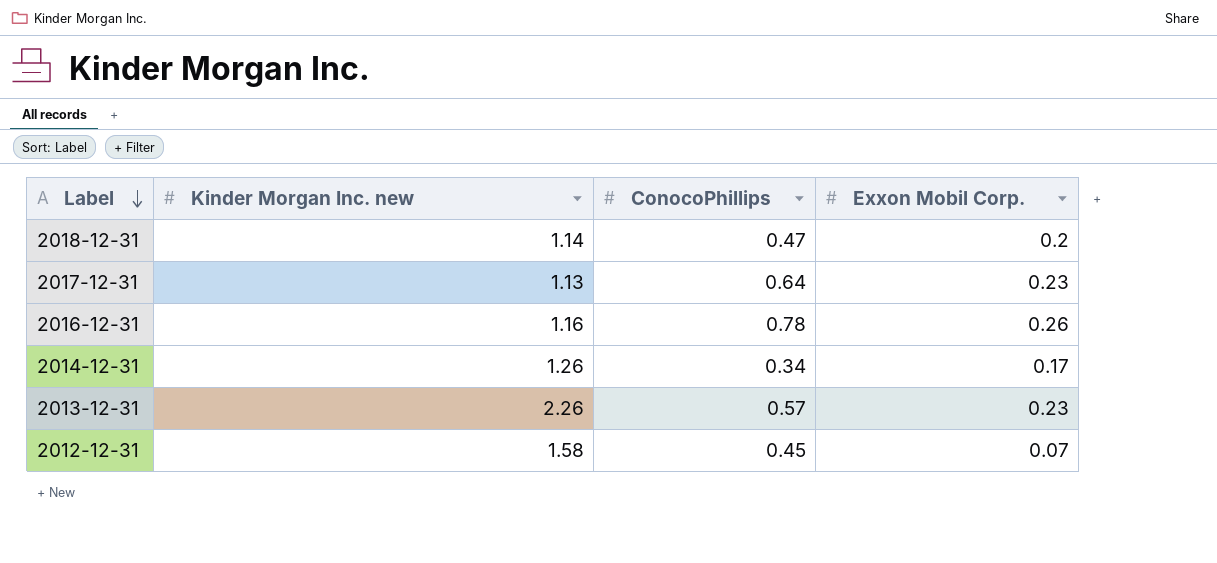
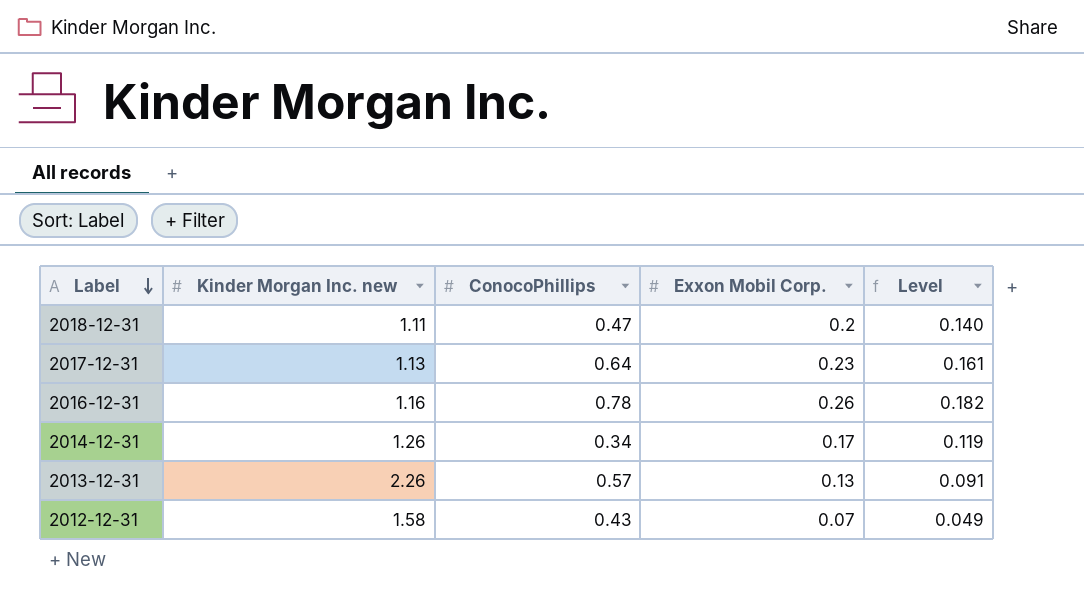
column Level | formula: none -> [Exxon Mobil Corp.] * 0.7
2018-12-31 | Kinder Morgan Inc. new: 1.14 -> 1.11
2013-12-31 | Exxon Mobil Corp.: 0.23 -> 0.13
2012-12-31 | ConocoPhillips: 0.45 -> 0.43

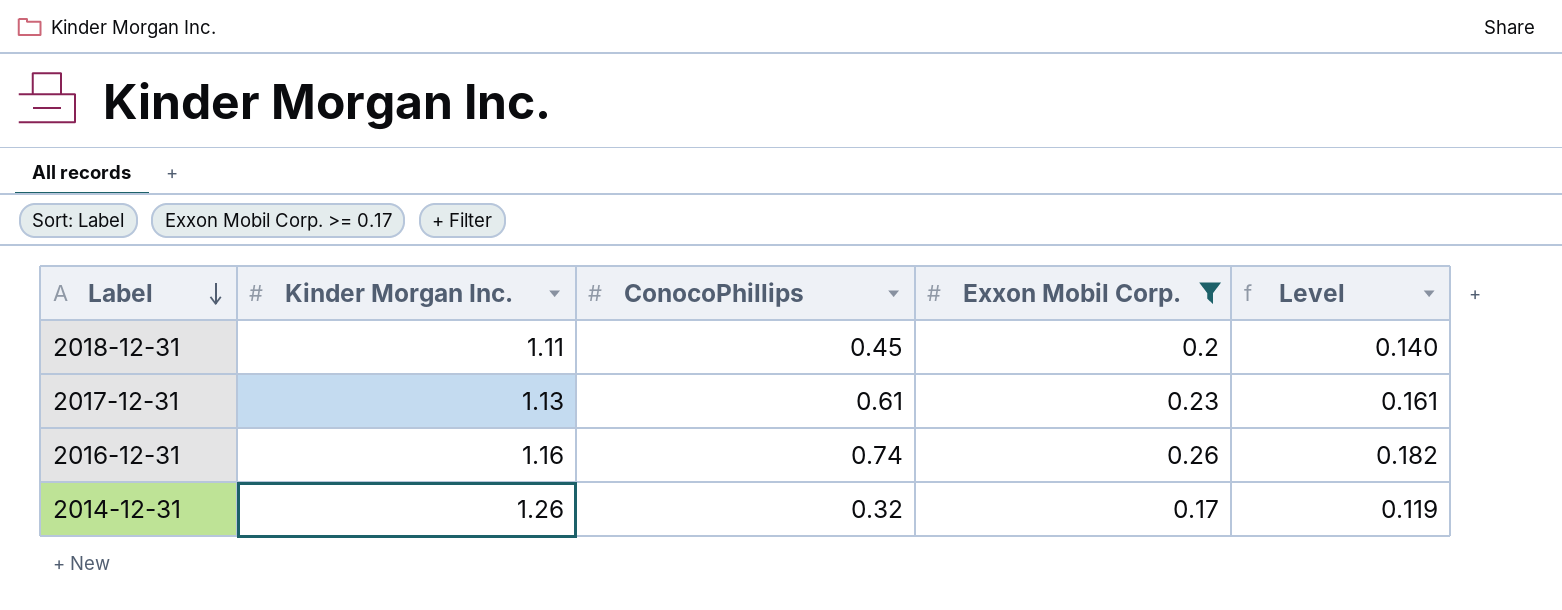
filter: none -> Exxon Mobil Corp. >= 0.17
column name: Kinder Morgan Inc. new -> Kinder Morgan Inc.
2018-12-31 | ConocoPhillips: 0.47 -> 0.45
2017-12-31 | ConocoPhillips: 0.64 -> 0.61
2016-12-31 | ConocoPhillips: 0.78 -> 0.74
2014-12-31 | ConocoPhillips: 0.34 -> 0.32

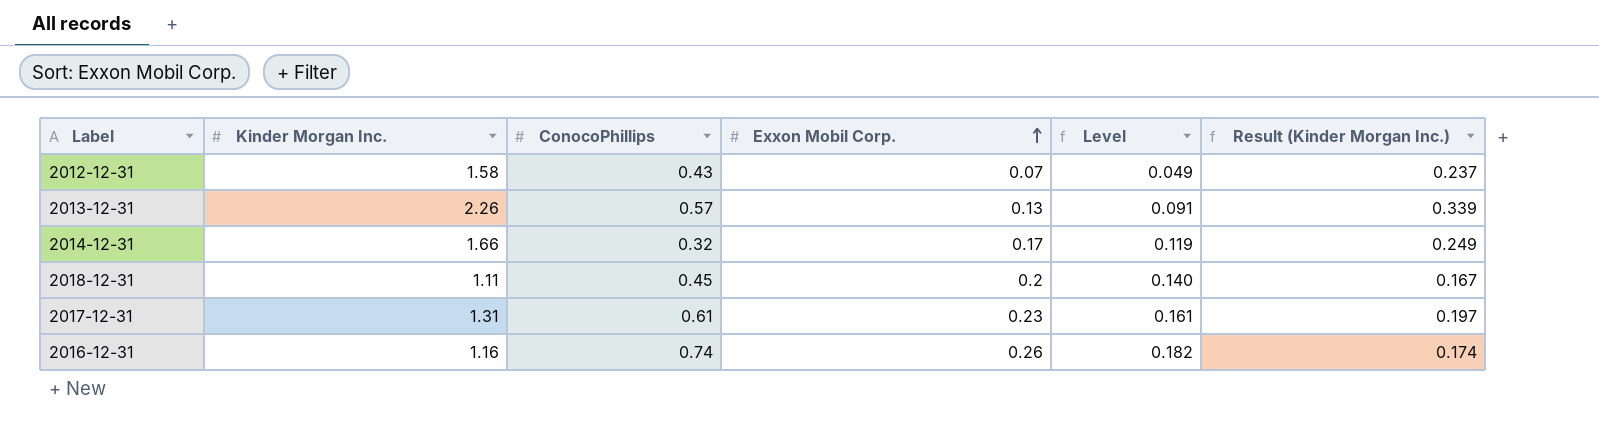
filter: Exxon Mobil Corp. >= 0.17 -> none
row order: Label descending -> Exxon Mobil Corp. ascending
column Result (Kinder Morgan Inc.) | formula: none -> [Kinder Morgan Inc.] * 0.15
2014-12-31 | Kinder Morgan Inc.: 1.26 -> 1.66
2017-12-31 | Kinder Morgan Inc.: 1.13 -> 1.31

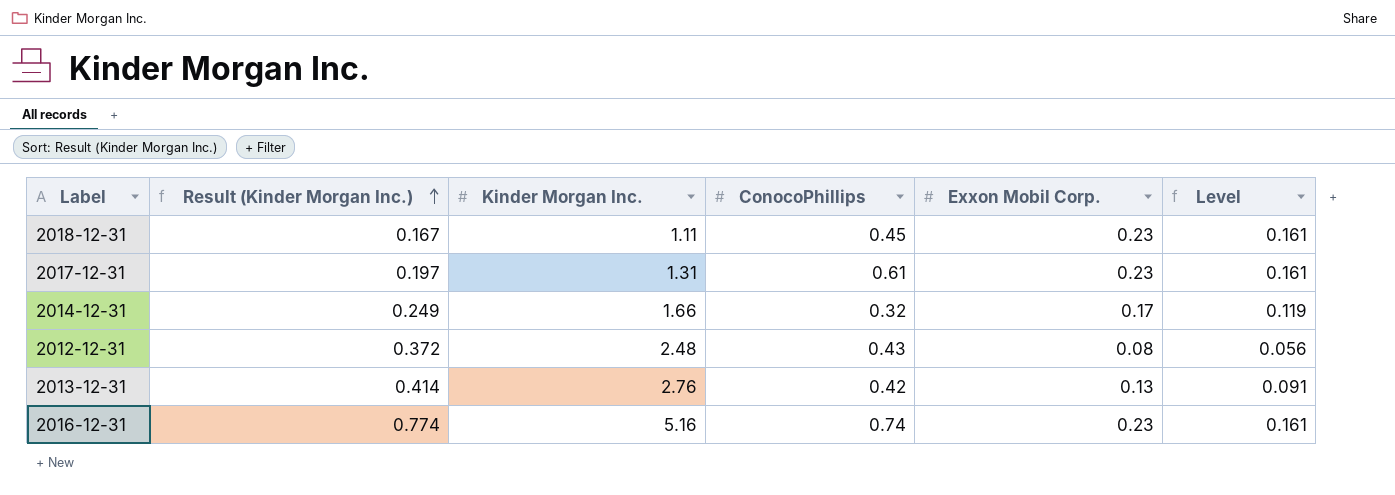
row order: Exxon Mobil Corp. ascending -> Result (Kinder Morgan Inc.) ascending
column Result (Kinder Morgan Inc.) | position: 6 -> 2
2018-12-31 | Exxon Mobil Corp.: 0.2 -> 0.23
2018-12-31 | Level: 0.140 -> 0.161
2012-12-31 | Result (Kinder Morgan Inc.): 0.237 -> 0.372
2012-12-31 | Kinder Morgan Inc.: 1.58 -> 2.48
2012-12-31 | Exxon Mobil Corp.: 0.07 -> 0.08
2012-12-31 | Level: 0.049 -> 0.056
2013-12-31 | Result (Kinder Morgan Inc.): 0.339 -> 0.414
2013-12-31 | Kinder Morgan Inc.: 2.26 -> 2.76
2013-12-31 | ConocoPhillips: 0.57 -> 0.42
2016-12-31 | Result (Kinder Morgan Inc.): 0.174 -> 0.774
2016-12-31 | Kinder Morgan Inc.: 1.16 -> 5.16
2016-12-31 | Exxon Mobil Corp.: 0.26 -> 0.23
2016-12-31 | Level: 0.182 -> 0.161

